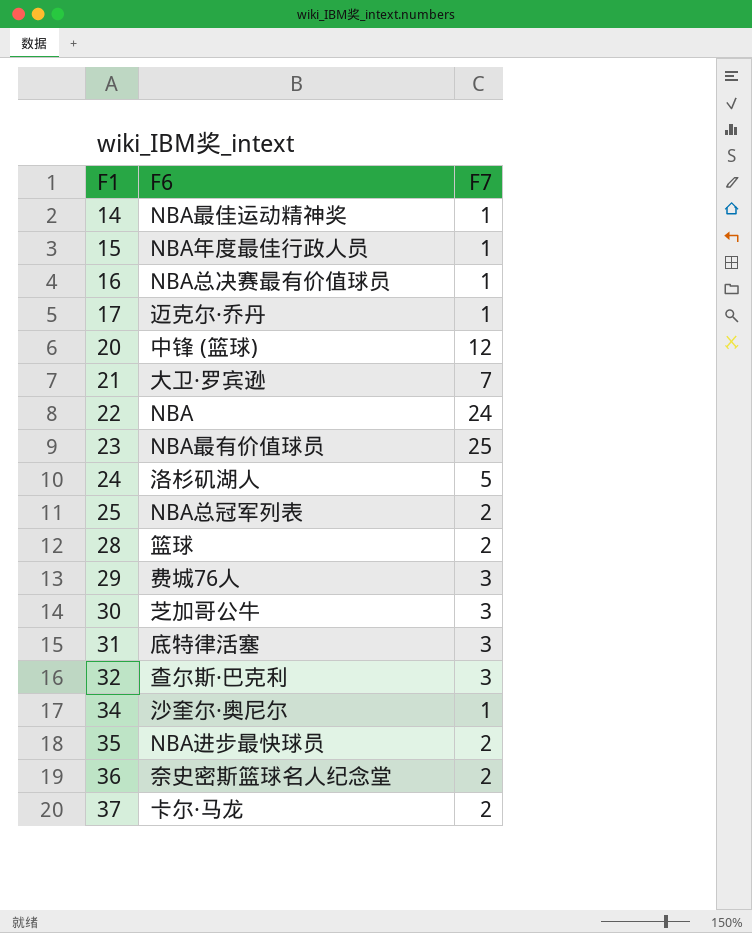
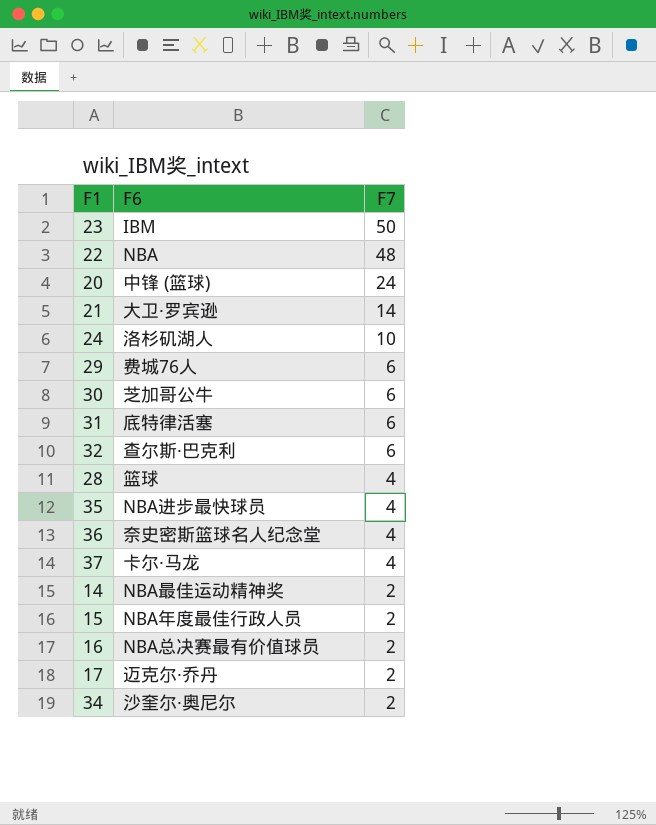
row order: F1 ascending -> F7 descending
row 25: NBA总冠军列表 | 2 -> none
23 | F6: NBA最有价值球员 -> IBM
23 | F7: 25 -> 50
22 | F7: 24 -> 48
20 | F7: 12 -> 24
21 | F7: 7 -> 14
24 | F7: 5 -> 10
29 | F7: 3 -> 6
30 | F7: 3 -> 6
31 | F7: 3 -> 6
32 | F7: 3 -> 6
28 | F7: 2 -> 4
35 | F7: 2 -> 4
36 | F7: 2 -> 4
37 | F7: 2 -> 4
14 | F7: 1 -> 2
15 | F7: 1 -> 2
16 | F7: 1 -> 2
17 | F7: 1 -> 2
34 | F7: 1 -> 2

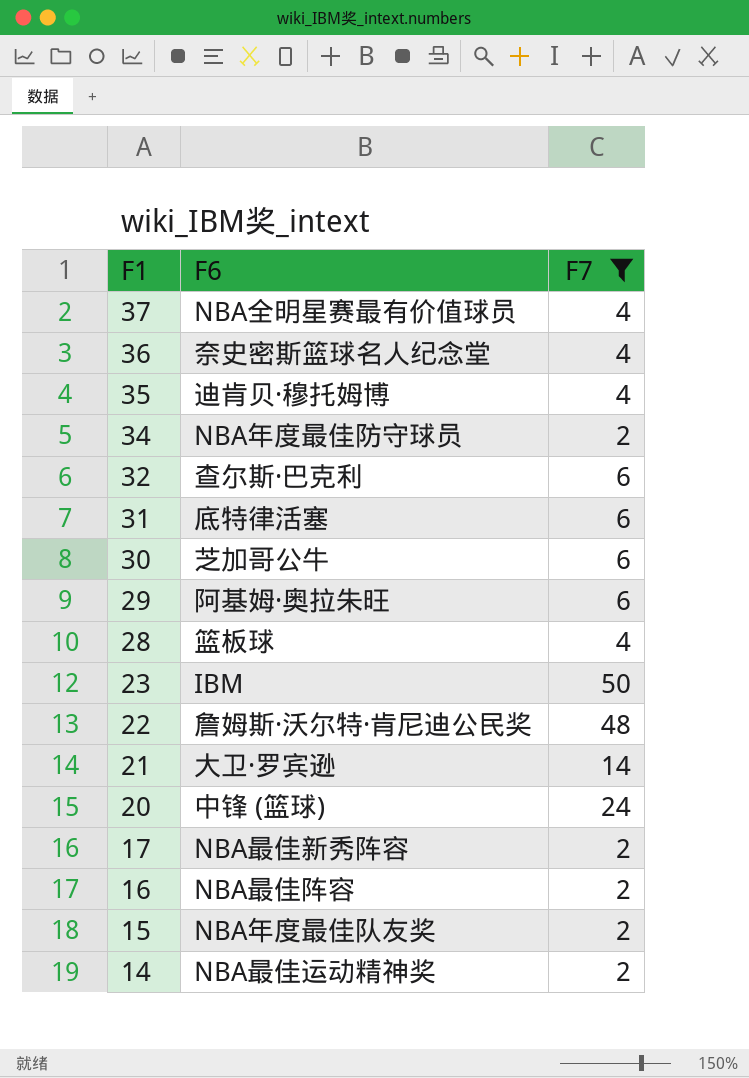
filter: none -> F7 != 10
row order: F7 descending -> F1 descending
37 | F6: 卡尔·马龙 -> NBA全明星赛最有价值球员
35 | F6: NBA进步最快球员 -> 迪肯贝·穆托姆博
34 | F6: 沙奎尔·奥尼尔 -> NBA年度最佳防守球员
29 | F6: 费城76人 -> 阿基姆·奥拉朱旺
28 | F6: 篮球 -> 篮板球
22 | F6: NBA -> 詹姆斯·沃尔特·肯尼迪公民奖
17 | F6: 迈克尔·乔丹 -> NBA最佳新秀阵容
16 | F6: NBA总决赛最有价值球员 -> NBA最佳阵容
15 | F6: NBA年度最佳行政人员 -> NBA年度最佳队友奖

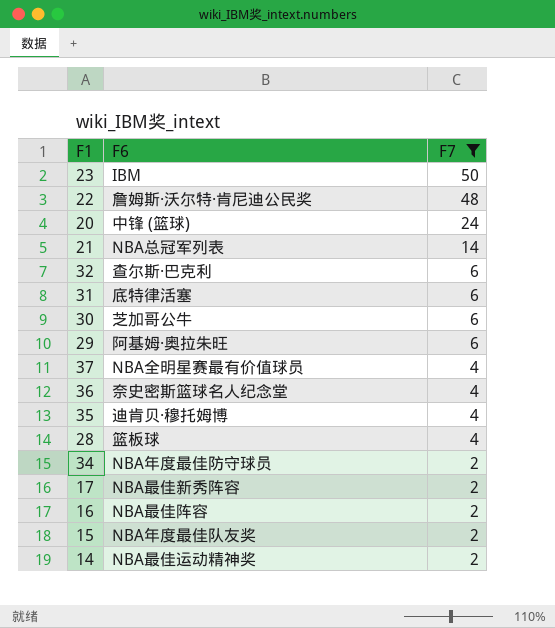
row order: F1 descending -> F7 descending
21 | F6: 大卫·罗宾逊 -> NBA总冠军列表

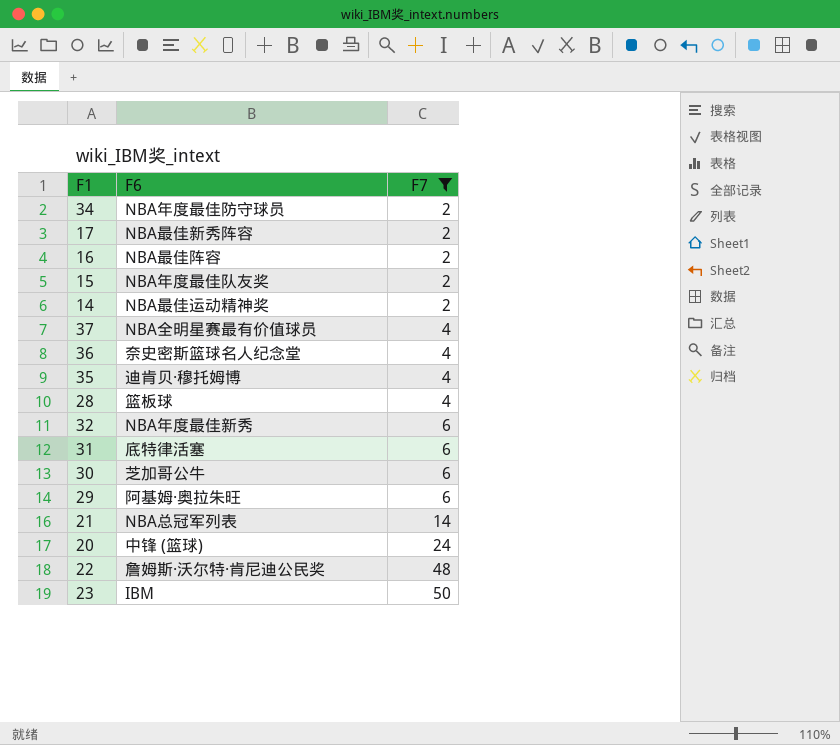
row order: F7 descending -> F7 ascending
32 | F6: 查尔斯·巴克利 -> NBA年度最佳新秀

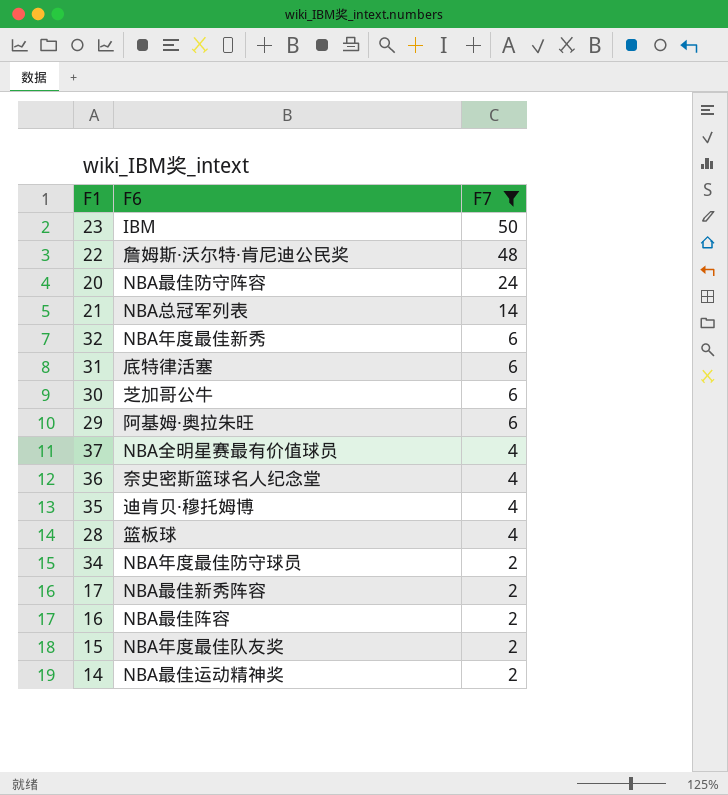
row order: F7 ascending -> F7 descending
20 | F6: 中锋 (篮球) -> NBA最佳防守阵容

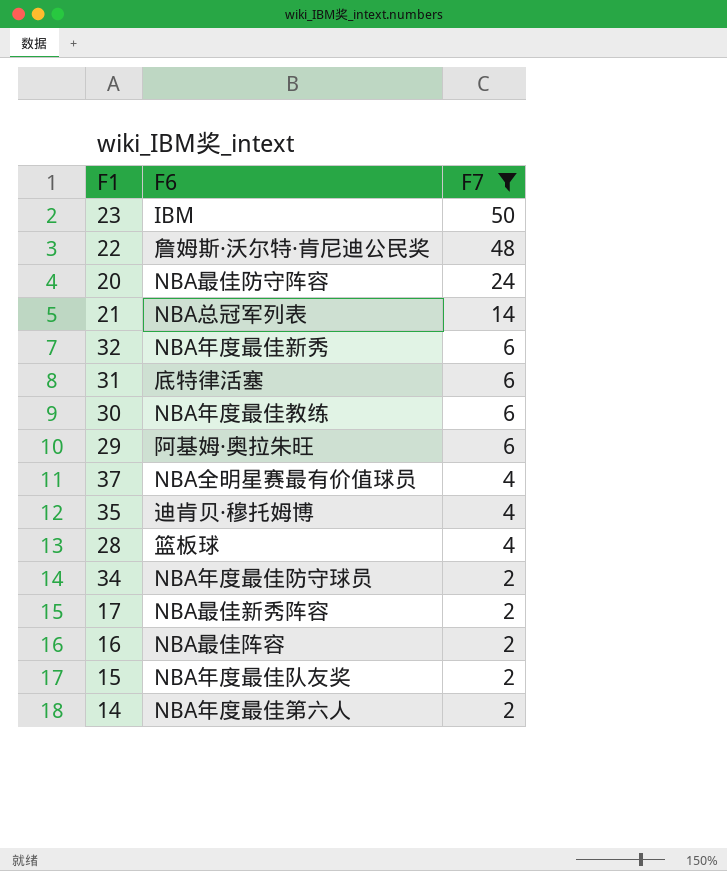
row 36: 奈史密斯篮球名人纪念堂 | 4 -> none
30 | F6: 芝加哥公牛 -> NBA年度最佳教练
14 | F6: NBA最佳运动精神奖 -> NBA年度最佳第六人

